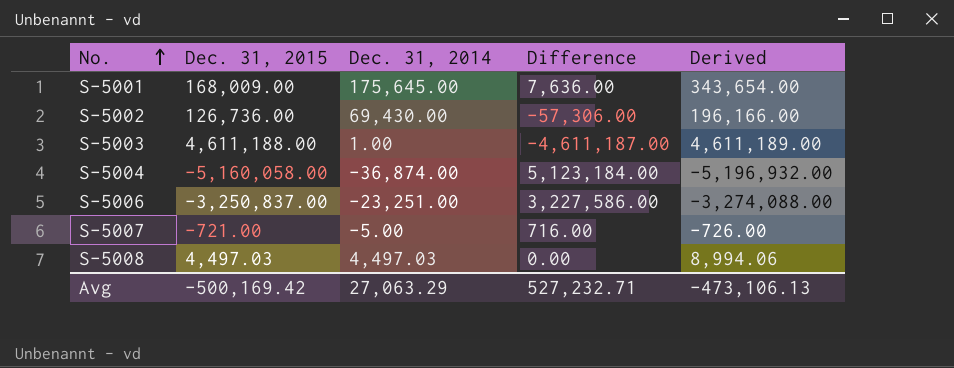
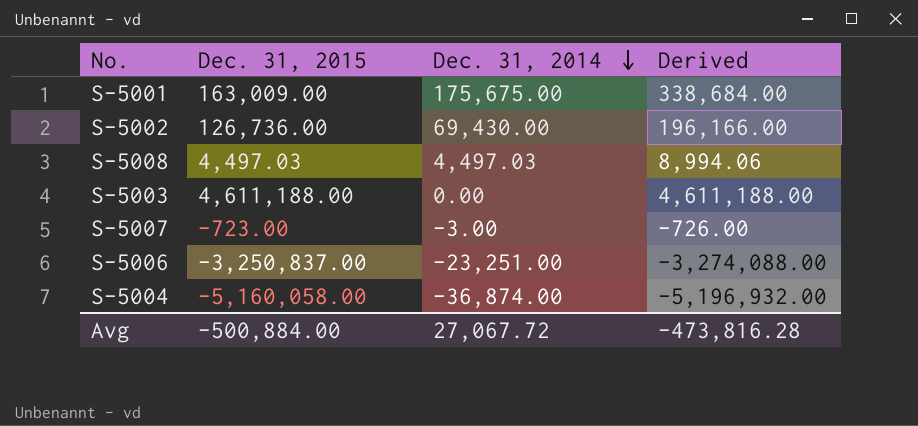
row order: No. ascending -> Dec. 31, 2014 descending
column Difference | formula: [Dec. 31, 2014] - [Dec. 31, 2015] -> none
S-5001 | Dec. 31, 2015: 168,009.00 -> 163,009.00
S-5001 | Dec. 31, 2014: 175,645.00 -> 175,675.00
S-5001 | Derived: 343,654.00 -> 338,684.00
S-5003 | Dec. 31, 2014: 1.00 -> 0.00
S-5003 | Derived: 4,611,189.00 -> 4,611,188.00
S-5007 | Dec. 31, 2015: -721.00 -> -723.00
S-5007 | Dec. 31, 2014: -5.00 -> -3.00
Avg | Dec. 31, 2015: -500,169.42 -> -500,884.00
Avg | Dec. 31, 2014: 27,063.29 -> 27,067.72
Avg | Derived: -473,106.13 -> -473,816.28

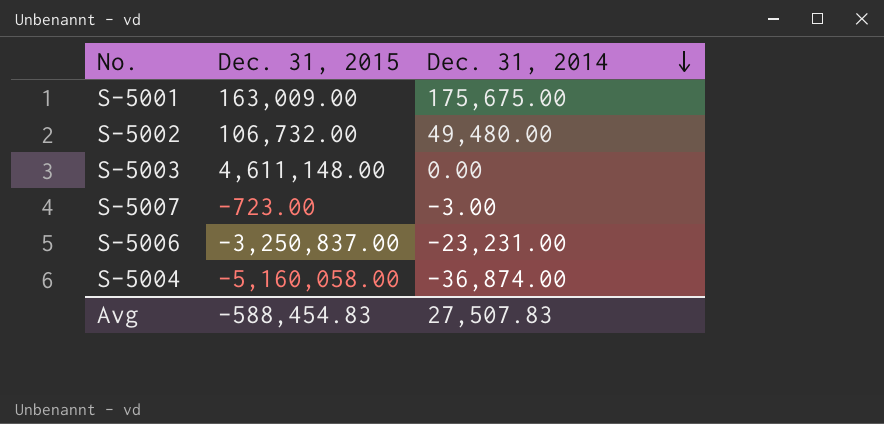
column Derived | formula: [Dec. 31, 2015] + [Dec. 31, 2014] -> none
row S-5008: 4,497.03 | 4,497.03 | 8,994.06 -> none
S-5002 | Dec. 31, 2015: 126,736.00 -> 106,732.00
S-5002 | Dec. 31, 2014: 69,430.00 -> 49,480.00
S-5003 | Dec. 31, 2015: 4,611,188.00 -> 4,611,148.00
S-5006 | Dec. 31, 2014: -23,251.00 -> -23,231.00
Avg | Dec. 31, 2015: -500,884.00 -> -588,454.83
Avg | Dec. 31, 2014: 27,067.72 -> 27,507.83

